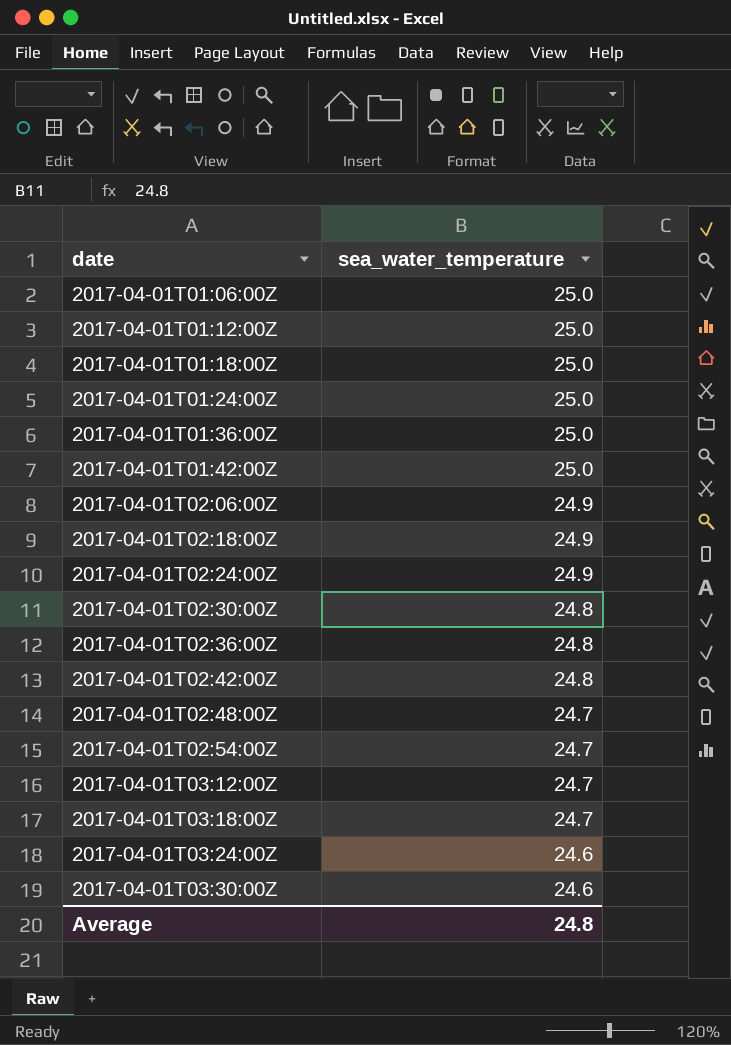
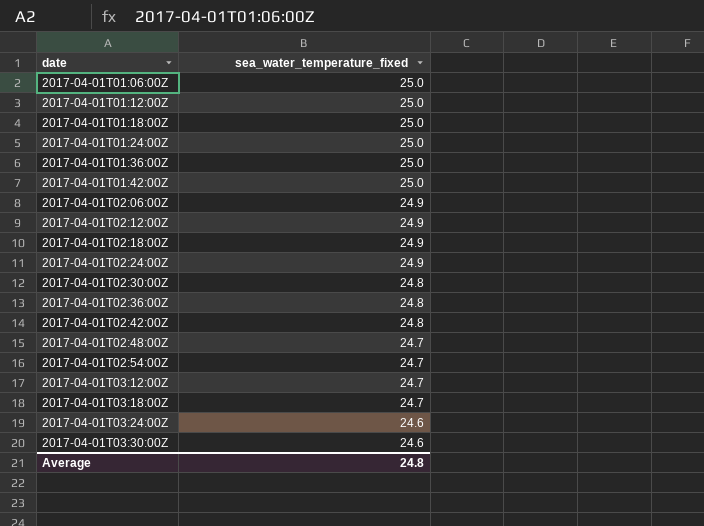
column name: sea_water_temperature -> sea_water_temperature_fixed
row 2017-04-01T02:12:00Z: none -> 24.9

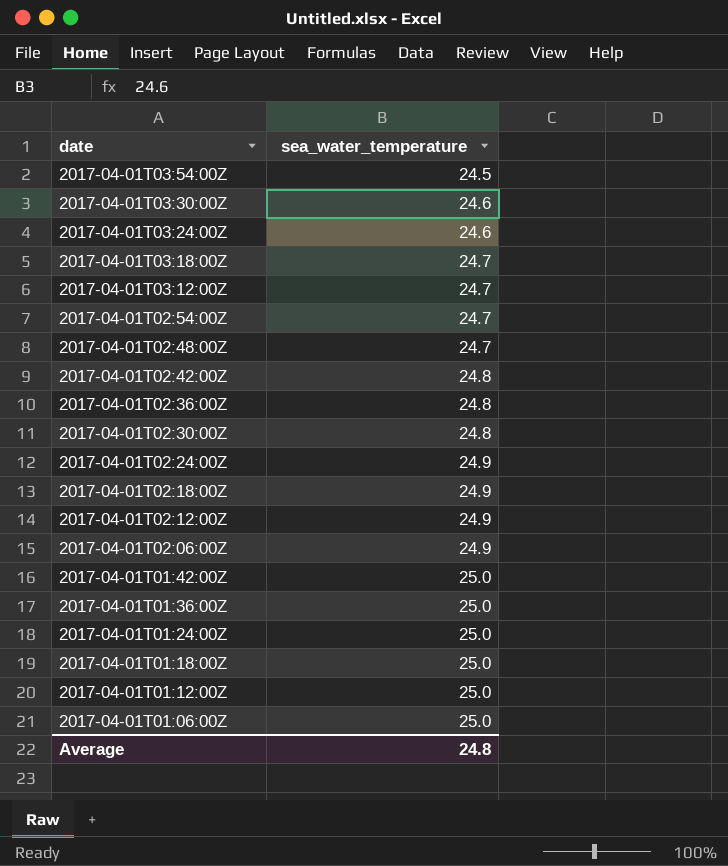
row order: date ascending -> date descending
column name: sea_water_temperature_fixed -> sea_water_temperature
row 2017-04-01T03:54:00Z: none -> 24.5

